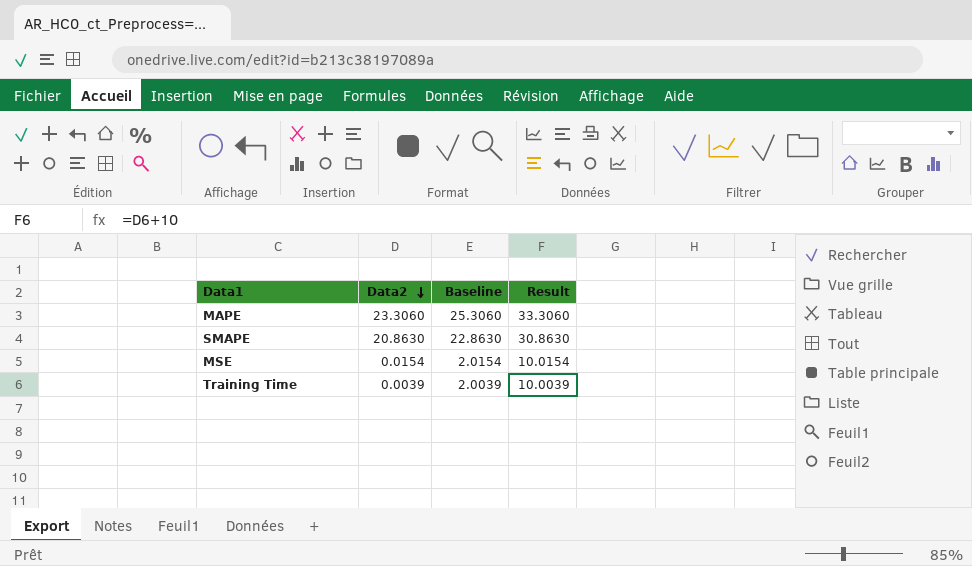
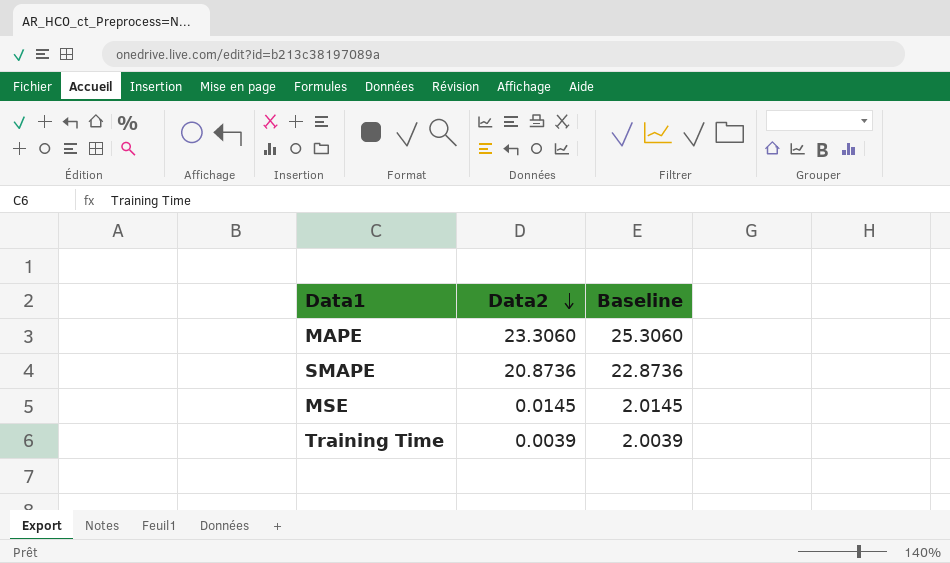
column Result | formula: [Data2] + 10 -> none
SMAPE | Data2: 20.8630 -> 20.8736
SMAPE | Baseline: 22.8630 -> 22.8736
MSE | Data2: 0.0154 -> 0.0145
MSE | Baseline: 2.0154 -> 2.0145

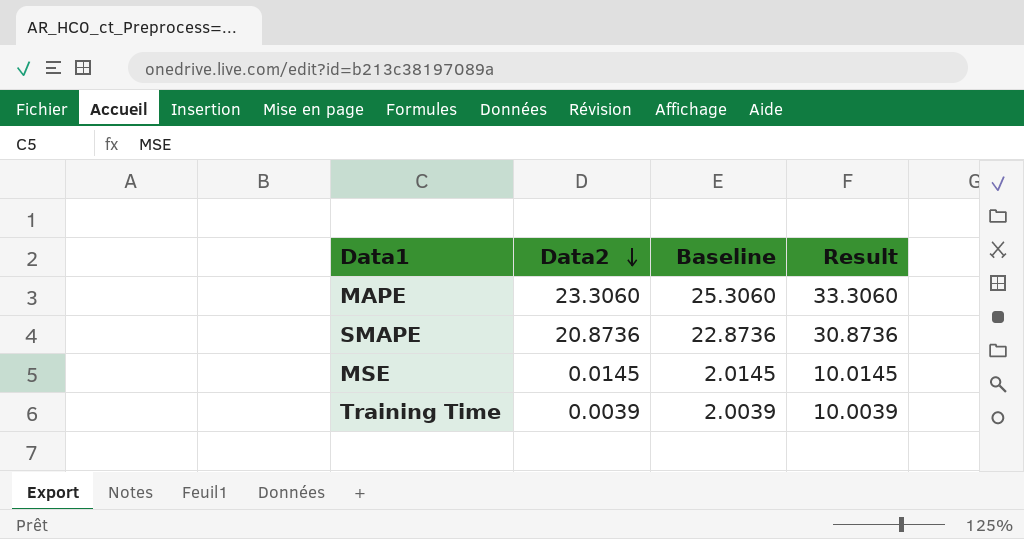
column Result | formula: none -> [Data2] + 10

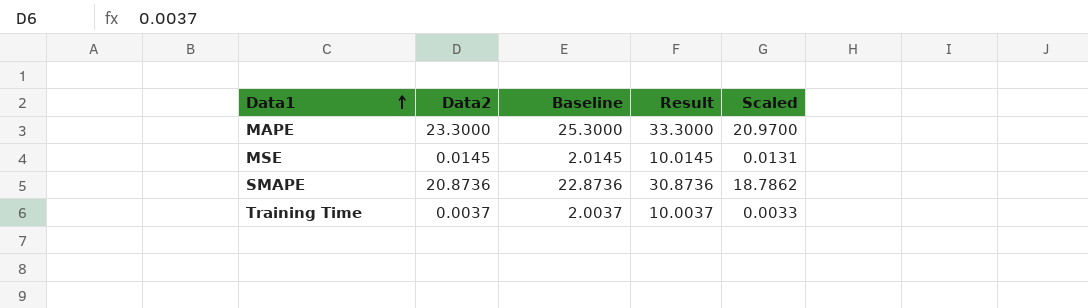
row order: Data2 descending -> Data1 ascending
column Scaled | formula: none -> [Data2] * 0.9
MAPE | Data2: 23.3060 -> 23.3000
MAPE | Baseline: 25.3060 -> 25.3000
MAPE | Result: 33.3060 -> 33.3000
Training Time | Data2: 0.0039 -> 0.0037
Training Time | Baseline: 2.0039 -> 2.0037
Training Time | Result: 10.0039 -> 10.0037

